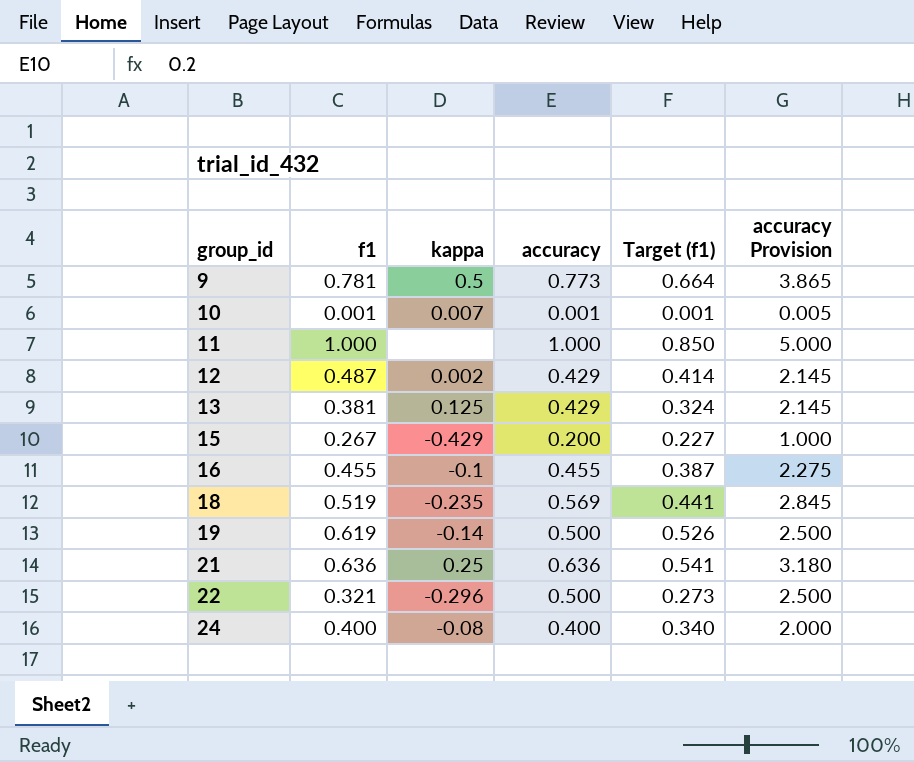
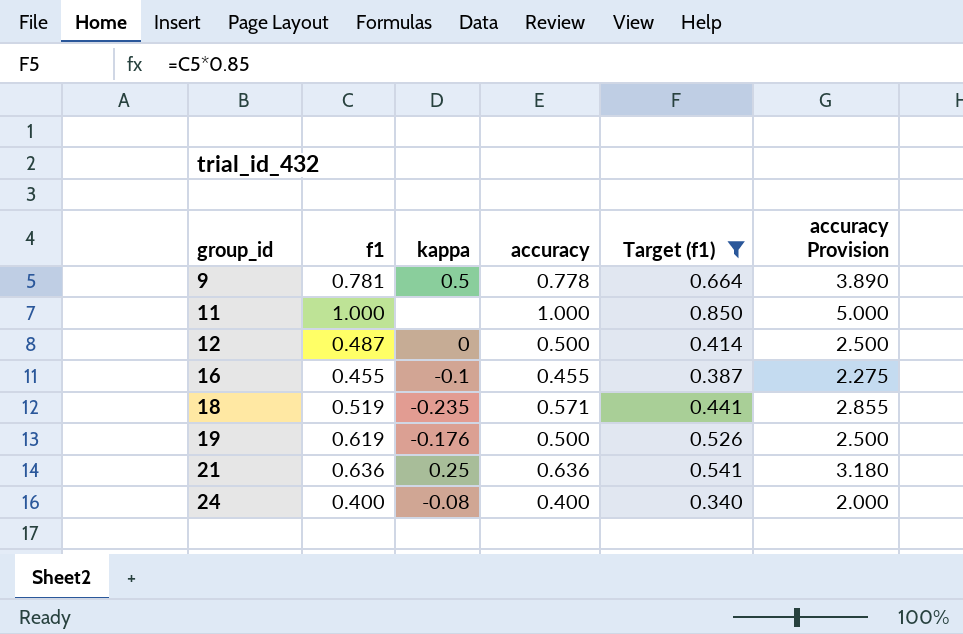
filter: none -> Target (f1) >= 0.340
9 | accuracy: 0.773 -> 0.778
9 | accuracy Provision: 3.865 -> 3.890
12 | kappa: 0.002 -> 0
12 | accuracy: 0.429 -> 0.500
12 | accuracy Provision: 2.145 -> 2.500
18 | accuracy: 0.569 -> 0.571
18 | accuracy Provision: 2.845 -> 2.855
19 | kappa: -0.14 -> -0.176

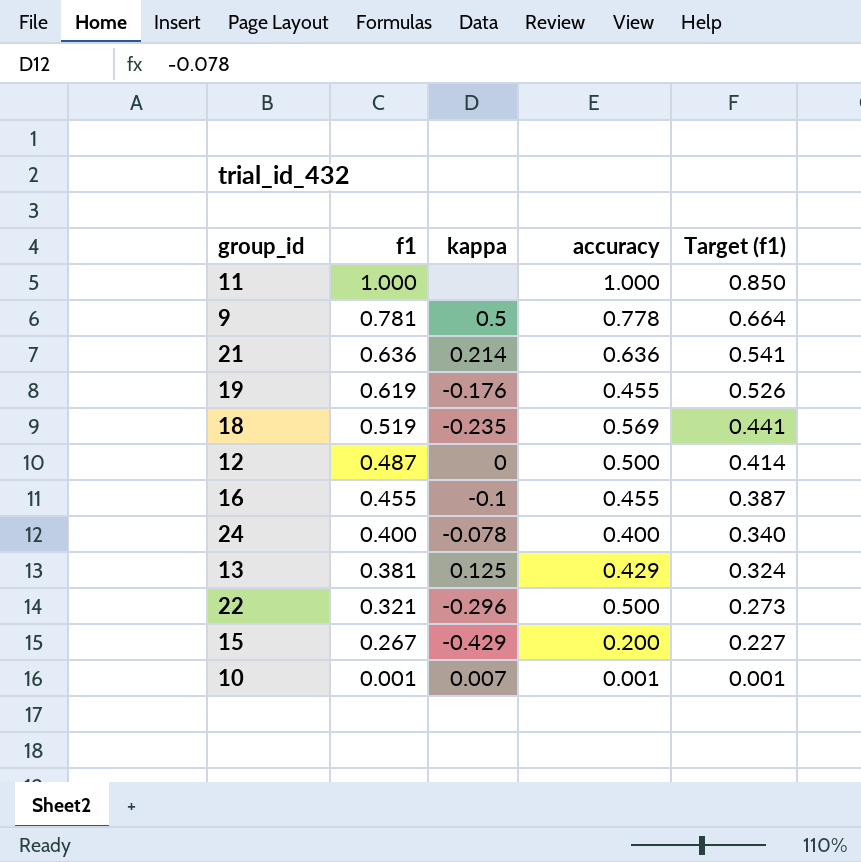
filter: Target (f1) >= 0.340 -> none
row order: group_id ascending -> f1 descending
column accuracy Provision | formula: [accuracy] * 5 -> none
21 | kappa: 0.25 -> 0.214
19 | accuracy: 0.500 -> 0.455
18 | accuracy: 0.571 -> 0.569
24 | kappa: -0.08 -> -0.078

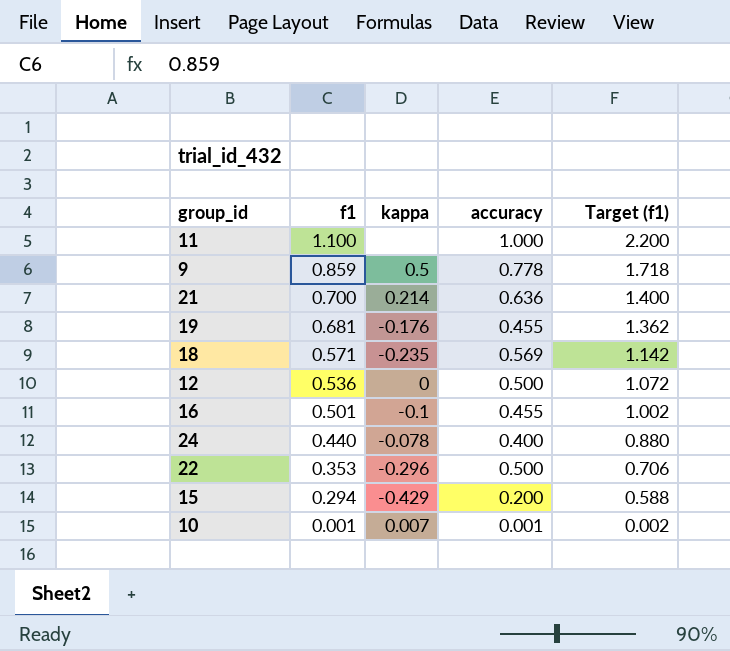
column Target (f1) | formula: [f1] * 0.85 -> [f1] * 2
row 13: 0.381 | 0.125 | 0.429 | 0.324 -> none
11 | f1: 1.000 -> 1.100
9 | f1: 0.781 -> 0.859
21 | f1: 0.636 -> 0.700
19 | f1: 0.619 -> 0.681
18 | f1: 0.519 -> 0.571
12 | f1: 0.487 -> 0.536
16 | f1: 0.455 -> 0.501
24 | f1: 0.400 -> 0.440
22 | f1: 0.321 -> 0.353
15 | f1: 0.267 -> 0.294

